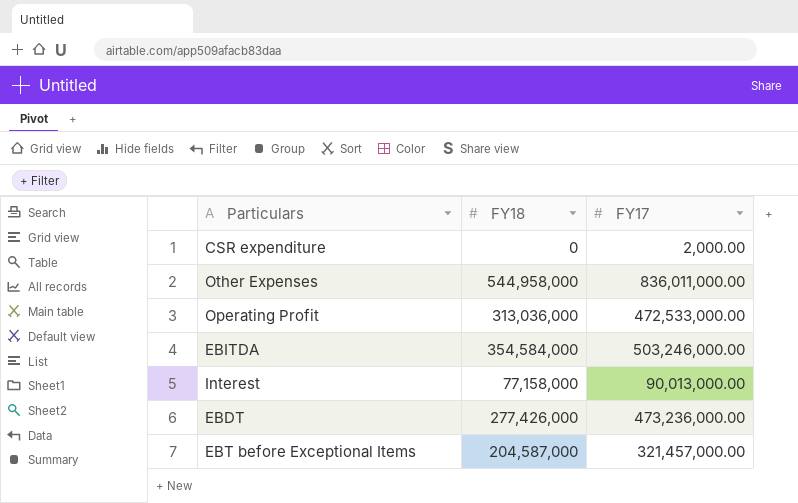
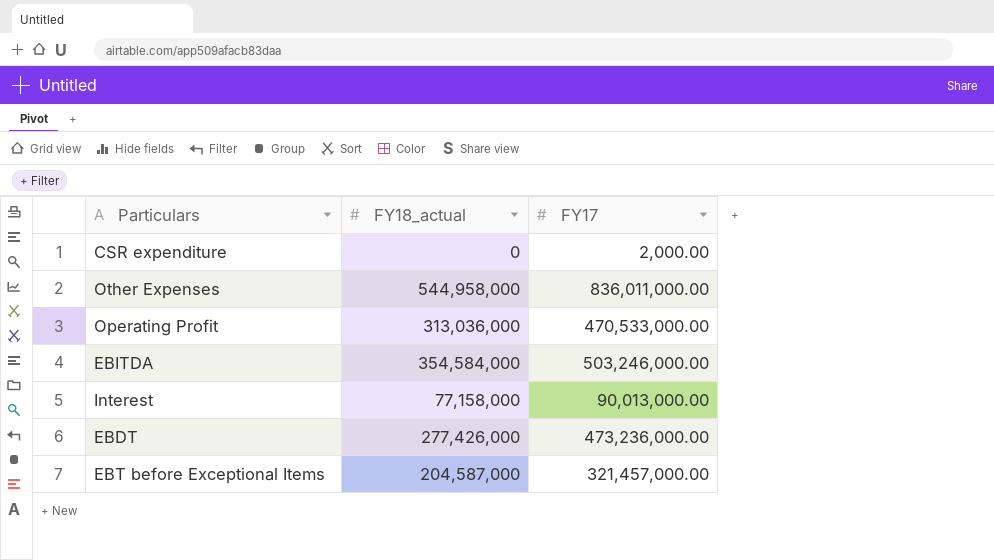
column name: FY18 -> FY18_actual
Operating Profit | FY17: 472,533,000.00 -> 470,533,000.00

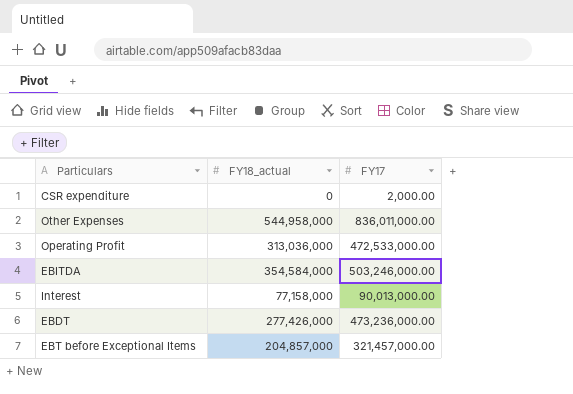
Operating Profit | FY17: 470,533,000.00 -> 472,533,000.00
EBT before Exceptional Items | FY18_actual: 204,587,000 -> 204,857,000

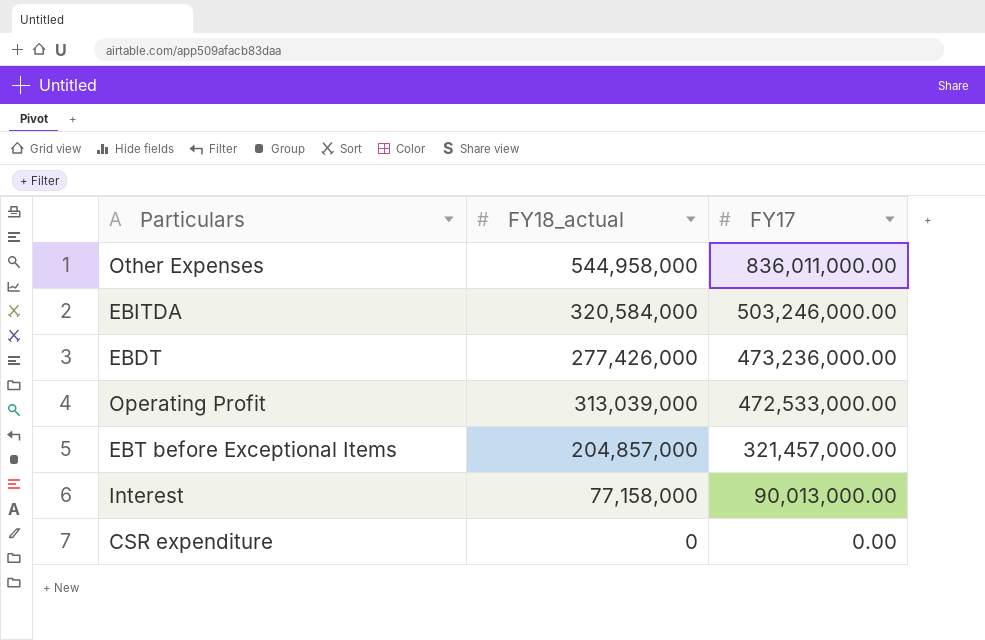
row order: none -> FY17 descending
EBITDA | FY18_actual: 354,584,000 -> 320,584,000
Operating Profit | FY18_actual: 313,036,000 -> 313,039,000
CSR expenditure | FY17: 2,000.00 -> 0.00

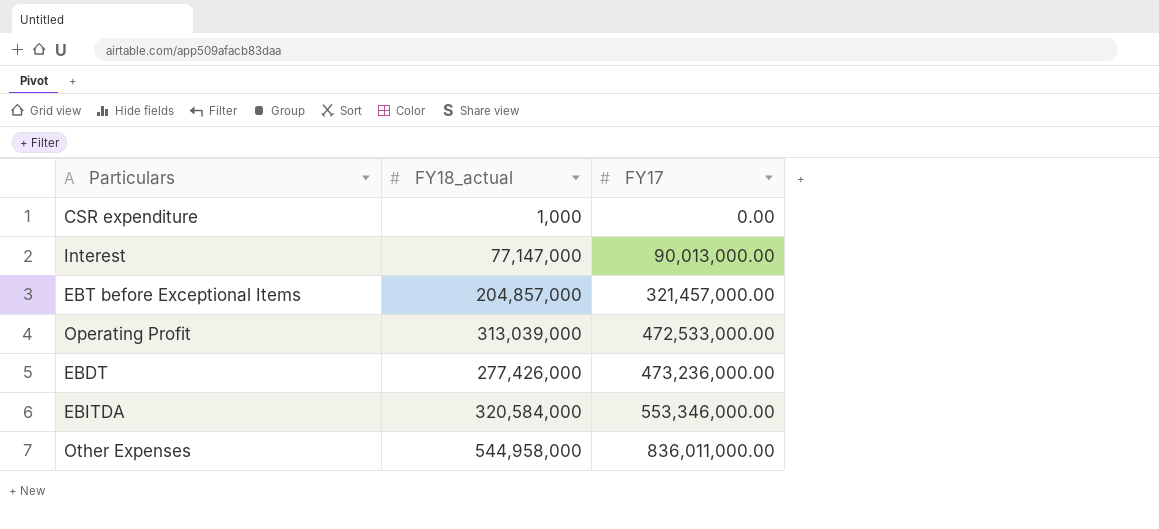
row order: FY17 descending -> FY17 ascending
CSR expenditure | FY18_actual: 0 -> 1,000
Interest | FY18_actual: 77,158,000 -> 77,147,000
EBITDA | FY17: 503,246,000.00 -> 553,346,000.00

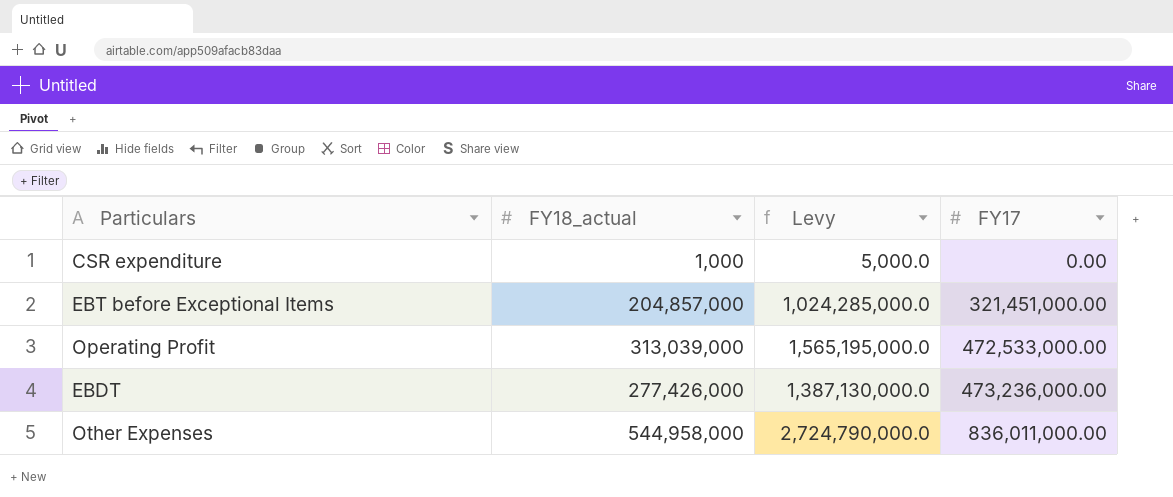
column Levy | formula: none -> [FY18_actual] * 5
row Interest: 77,147,000 | 90,013,000.00 -> none
row EBITDA: 320,584,000 | 553,346,000.00 -> none
EBT before Exceptional Items | FY17: 321,457,000.00 -> 321,451,000.00

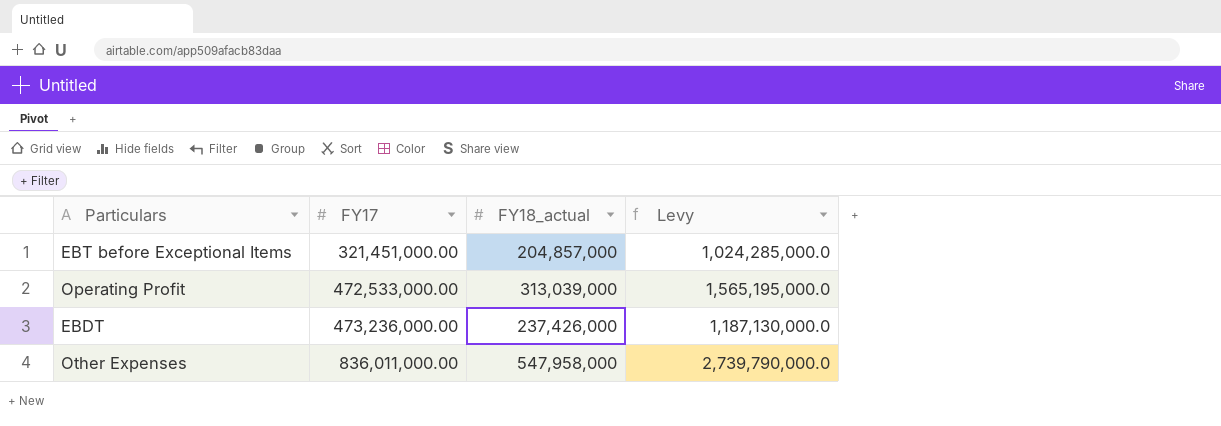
column FY17 | position: 4 -> 2
row CSR expenditure: 1,000 | 5,000.0 | 0.00 -> none
EBDT | FY18_actual: 277,426,000 -> 237,426,000
EBDT | Levy: 1,387,130,000.0 -> 1,187,130,000.0
Other Expenses | FY18_actual: 544,958,000 -> 547,958,000
Other Expenses | Levy: 2,724,790,000.0 -> 2,739,790,000.0

